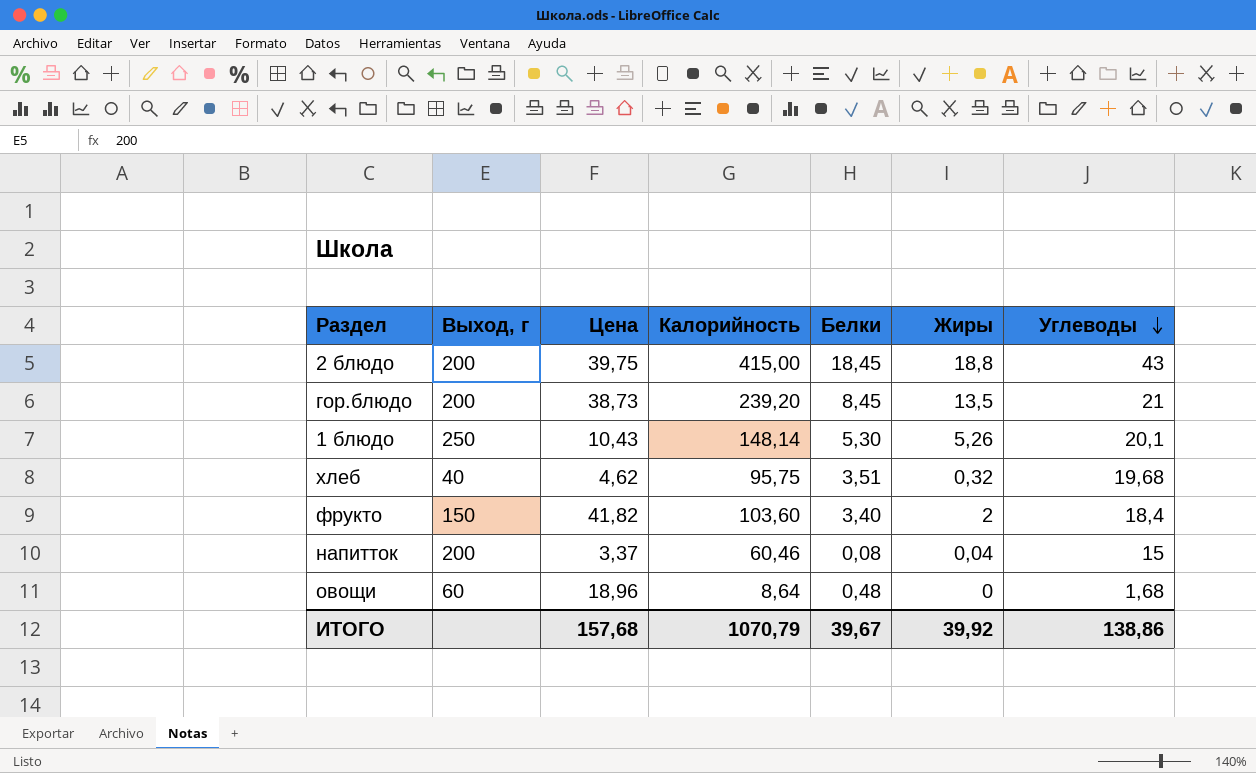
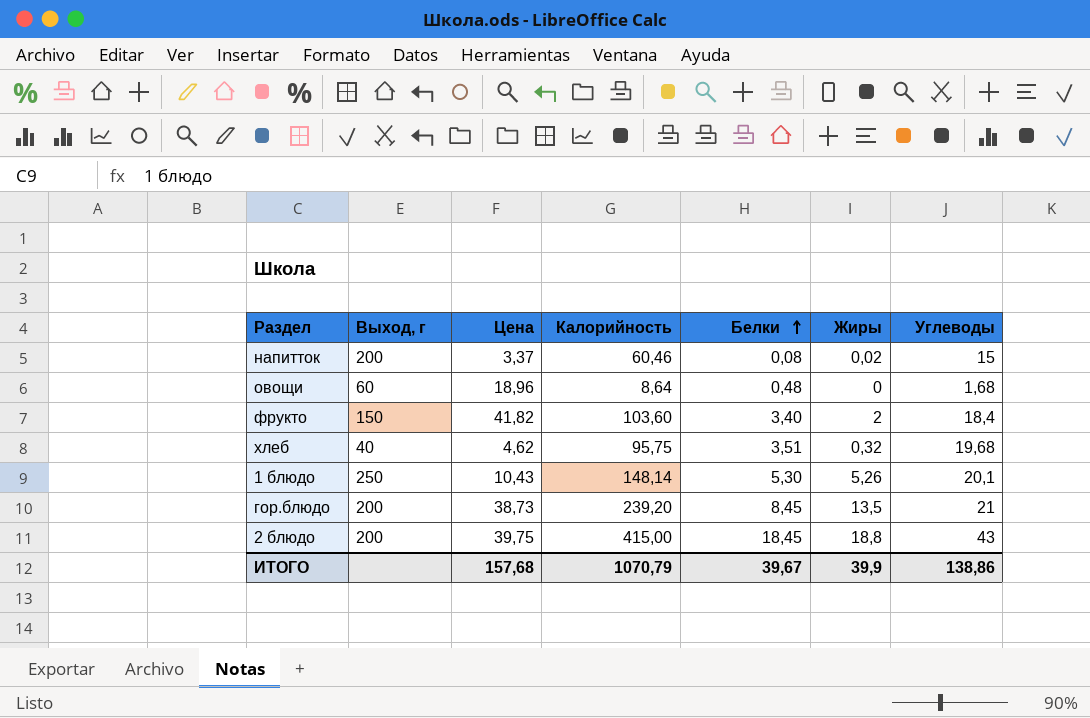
row order: Углеводы descending -> Белки ascending
напитток | Жиры: 0,04 -> 0,02
ИТОГО | Жиры: 39,92 -> 39,9

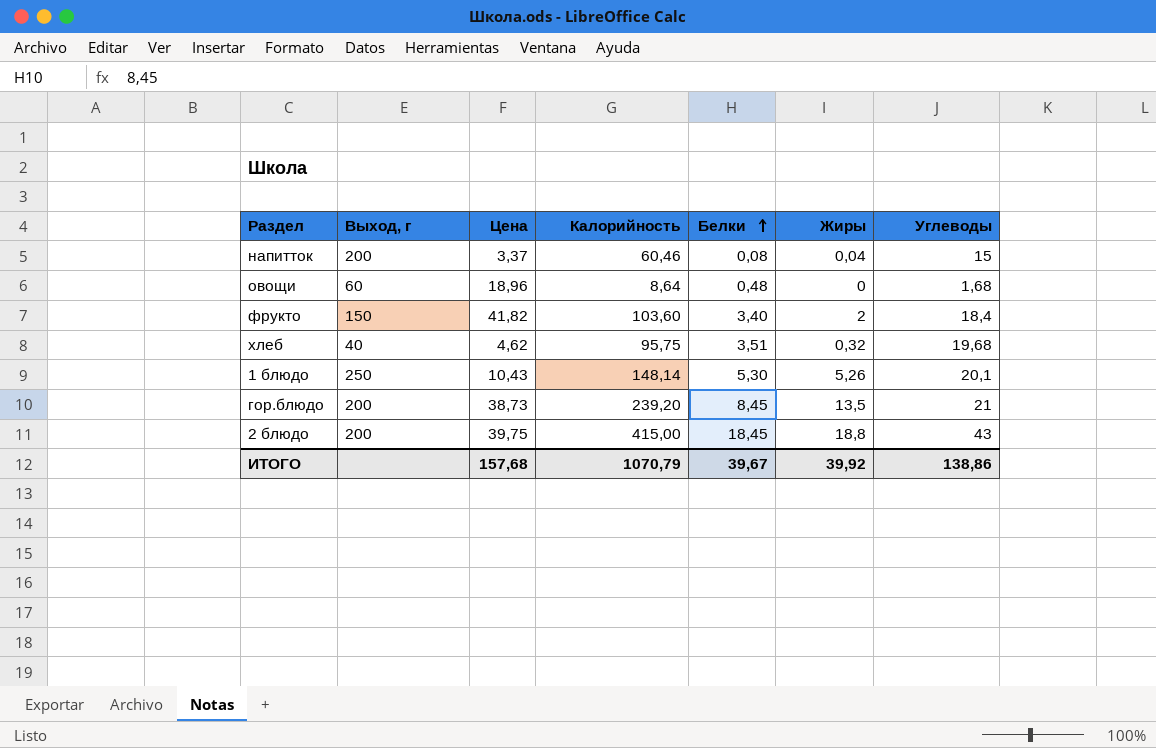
напитток | Жиры: 0,02 -> 0,04
ИТОГО | Жиры: 39,9 -> 39,92

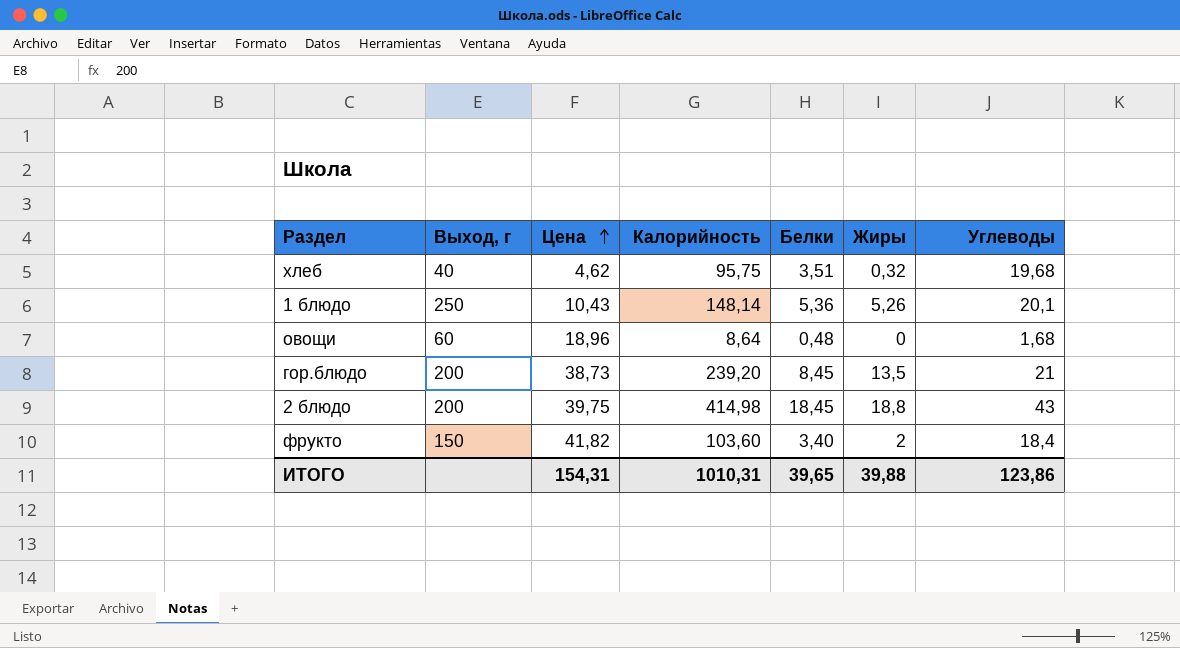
row order: Белки ascending -> Цена ascending
row напитток: 200 | 3,37 | 60,46 | 0,08 | 0,04 | 15 -> none
1 блюдо | Белки: 5,30 -> 5,36
2 блюдо | Калорийность: 415,00 -> 414,98
ИТОГО | Цена: 157,68 -> 154,31
ИТОГО | Калорийность: 1070,79 -> 1010,31
ИТОГО | Белки: 39,67 -> 39,65
ИТОГО | Жиры: 39,92 -> 39,88
ИТОГО | Углеводы: 138,86 -> 123,86

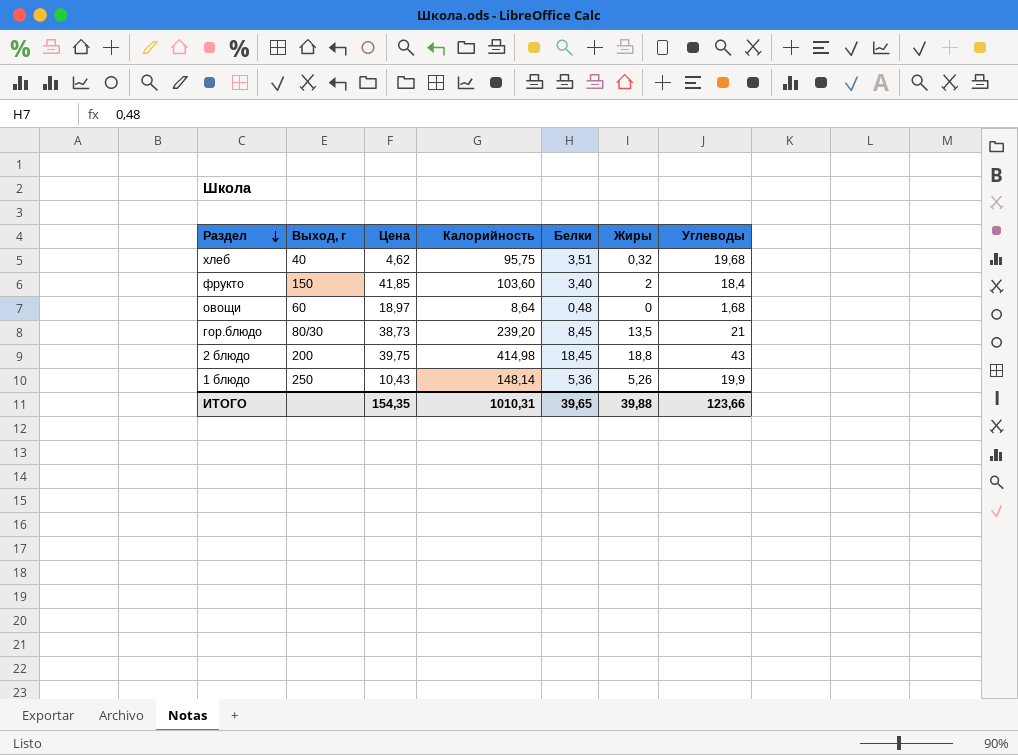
row order: Цена ascending -> Раздел descending
фрукто | Цена: 41,82 -> 41,85
овощи | Цена: 18,96 -> 18,97
гор.блюдо | Выход, г: 200 -> 80/30
1 блюдо | Углеводы: 20,1 -> 19,9
ИТОГО | Цена: 154,31 -> 154,35
ИТОГО | Углеводы: 123,86 -> 123,66

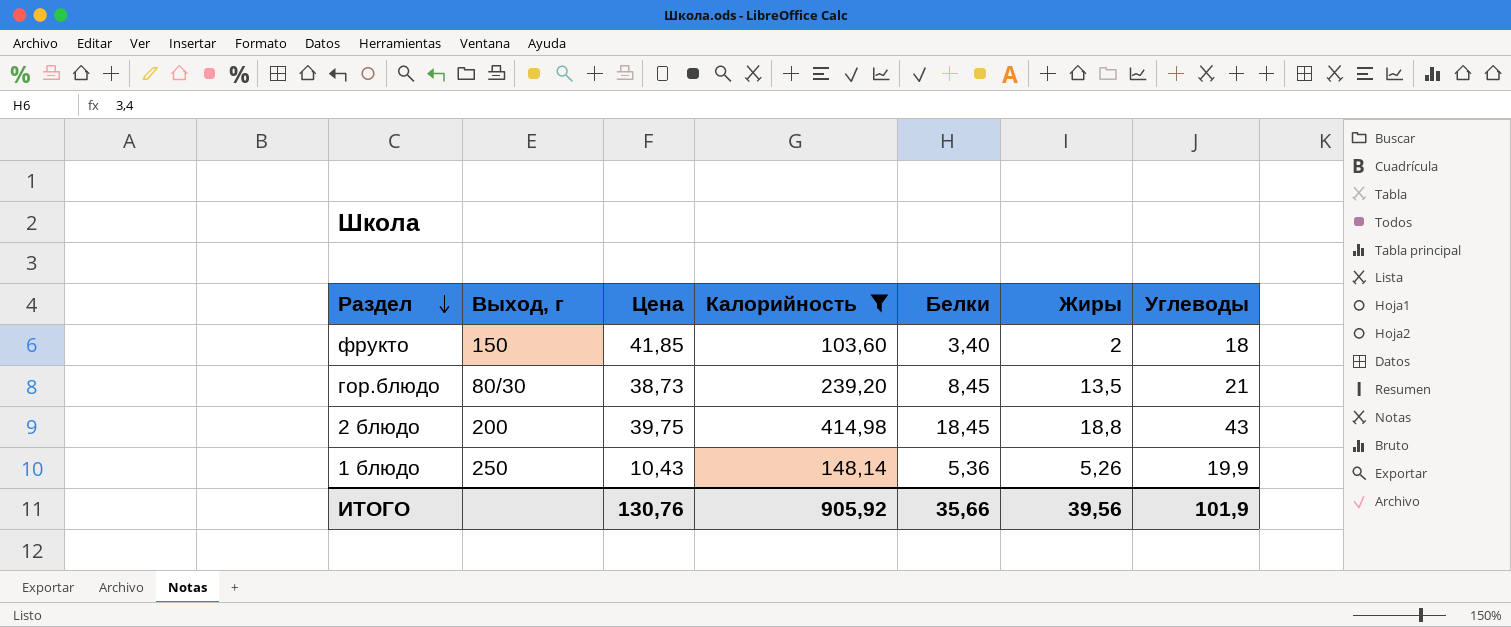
filter: none -> Калорийность >= 103,60
фрукто | Углеводы: 18,4 -> 18
ИТОГО | Цена: 154,35 -> 130,76
ИТОГО | Калорийность: 1010,31 -> 905,92
ИТОГО | Белки: 39,65 -> 35,66
ИТОГО | Жиры: 39,88 -> 39,56
ИТОГО | Углеводы: 123,66 -> 101,9

